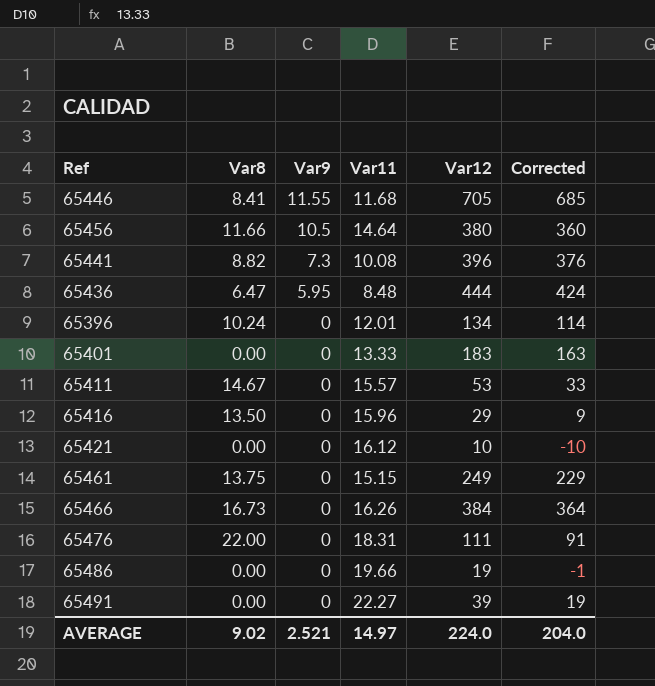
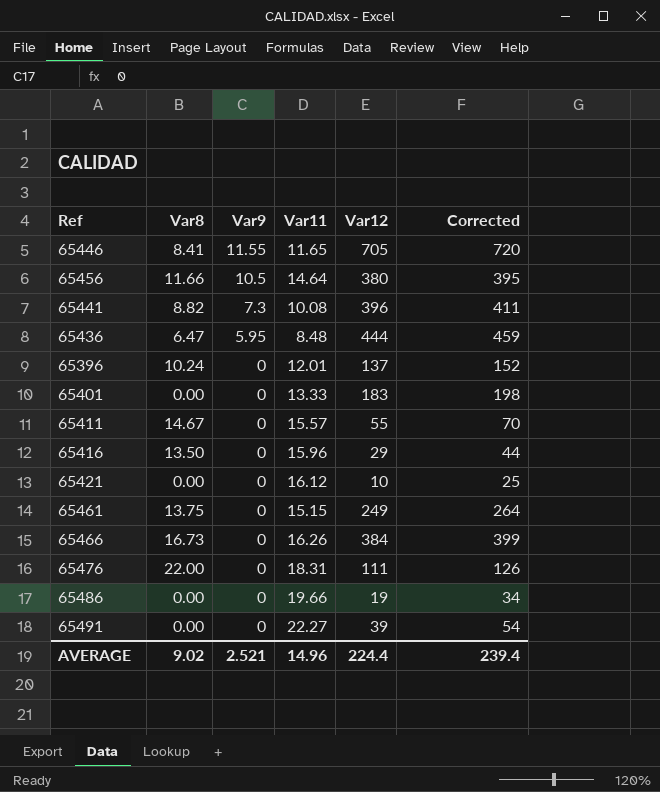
column Corrected | formula: [Var12] - 20 -> [Var12] + 15
65446 | Var11: 11.68 -> 11.65
65396 | Var12: 134 -> 137
65411 | Var12: 53 -> 55
AVERAGE | Var11: 14.97 -> 14.96
AVERAGE | Var12: 224.0 -> 224.4
AVERAGE | Corrected: 204.0 -> 239.4

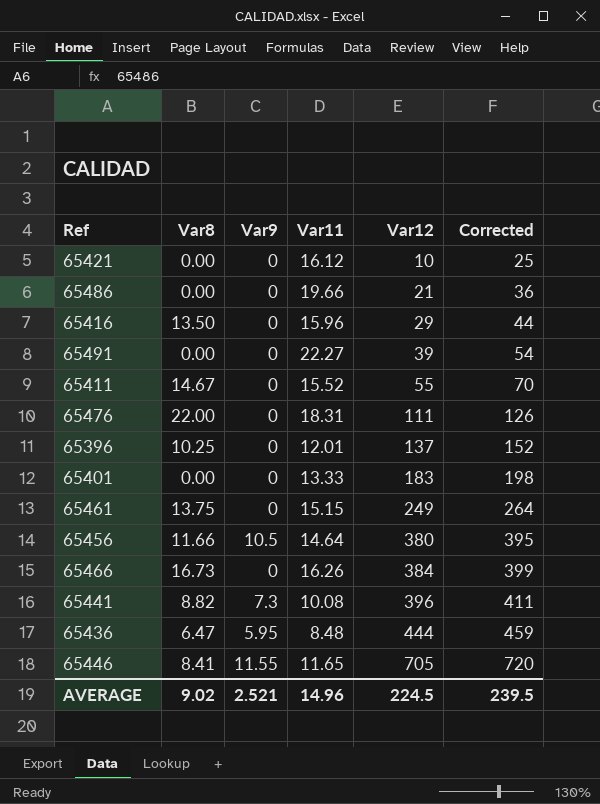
row order: Var9 descending -> Var12 ascending
65486 | Var12: 19 -> 21
65486 | Corrected: 34 -> 36
65411 | Var11: 15.57 -> 15.52
65396 | Var8: 10.24 -> 10.25
AVERAGE | Var12: 224.4 -> 224.5
AVERAGE | Corrected: 239.4 -> 239.5

